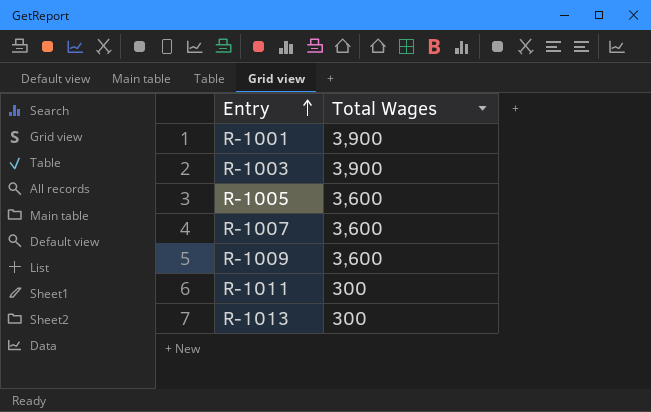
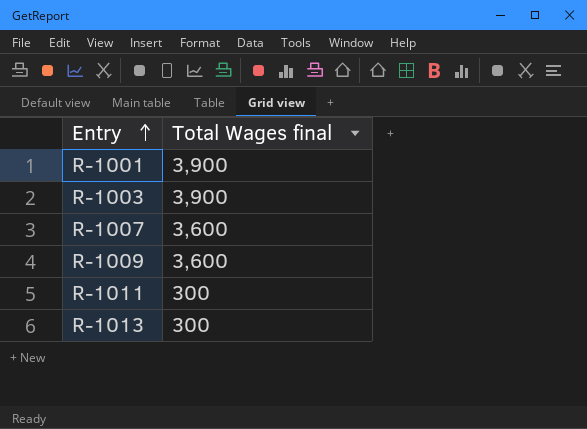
column name: Total Wages -> Total Wages final
row R-1005: 3,600 -> none

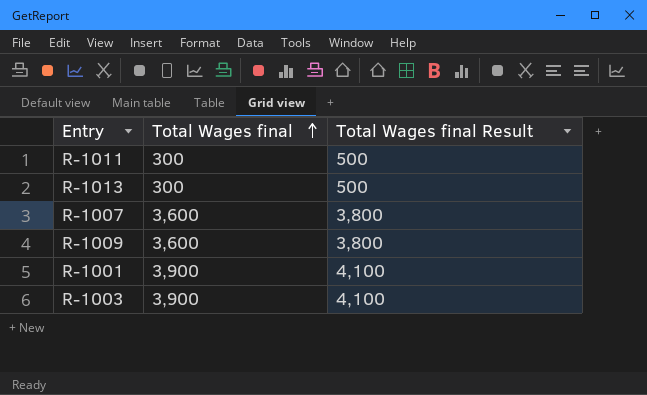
row order: Entry ascending -> Total Wages final ascending
column Total Wages final Result | formula: none -> [Total Wages final] + 200

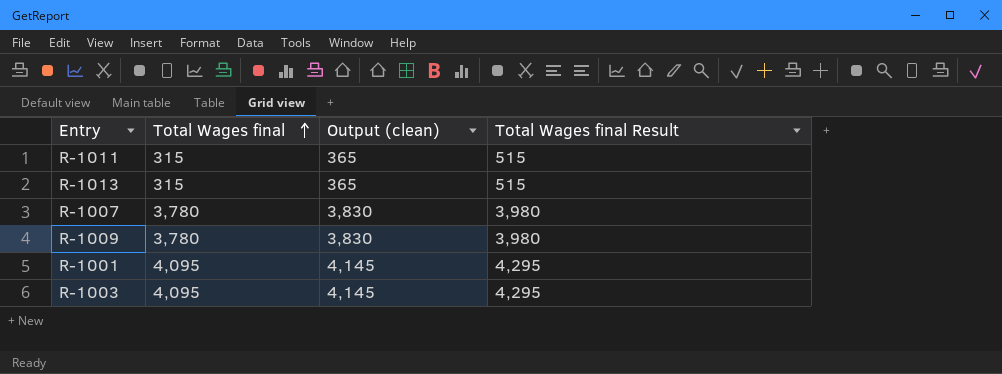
column Output (clean) | formula: none -> [Total Wages final] + 50
R-1011 | Total Wages final: 300 -> 315
R-1011 | Total Wages final Result: 500 -> 515
R-1013 | Total Wages final: 300 -> 315
R-1013 | Total Wages final Result: 500 -> 515
R-1007 | Total Wages final: 3,600 -> 3,780
R-1007 | Total Wages final Result: 3,800 -> 3,980
R-1009 | Total Wages final: 3,600 -> 3,780
R-1009 | Total Wages final Result: 3,800 -> 3,980
R-1001 | Total Wages final: 3,900 -> 4,095
R-1001 | Total Wages final Result: 4,100 -> 4,295
R-1003 | Total Wages final: 3,900 -> 4,095
R-1003 | Total Wages final Result: 4,100 -> 4,295

